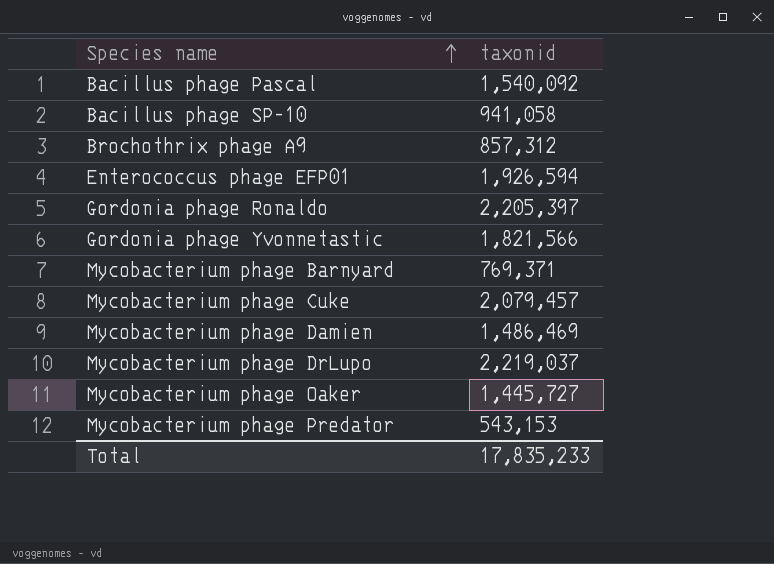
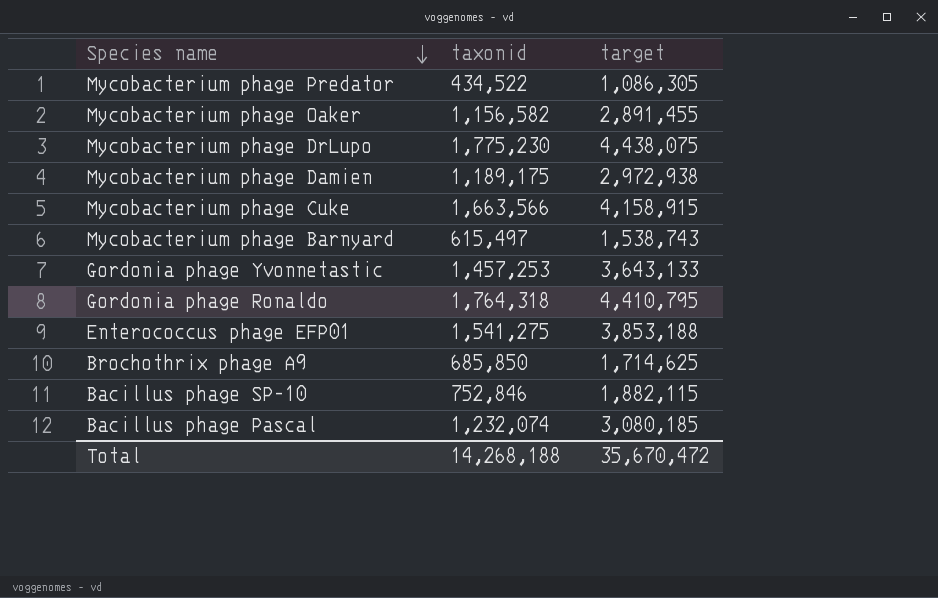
row order: Species name ascending -> Species name descending
column target | formula: none -> [taxonid] * 2.5
Mycobacterium phage Predator | taxonid: 543,153 -> 434,522
Mycobacterium phage Oaker | taxonid: 1,445,727 -> 1,156,582
Mycobacterium phage DrLupo | taxonid: 2,219,037 -> 1,775,230
Mycobacterium phage Damien | taxonid: 1,486,469 -> 1,189,175
Mycobacterium phage Cuke | taxonid: 2,079,457 -> 1,663,566
Mycobacterium phage Barnyard | taxonid: 769,371 -> 615,497
Gordonia phage Yvonnetastic | taxonid: 1,821,566 -> 1,457,253
Gordonia phage Ronaldo | taxonid: 2,205,397 -> 1,764,318
Enterococcus phage EFP01 | taxonid: 1,926,594 -> 1,541,275
Brochothrix phage A9 | taxonid: 857,312 -> 685,850
Bacillus phage SP-10 | taxonid: 941,058 -> 752,846
Bacillus phage Pascal | taxonid: 1,540,092 -> 1,232,074
Total | taxonid: 17,835,233 -> 14,268,188

